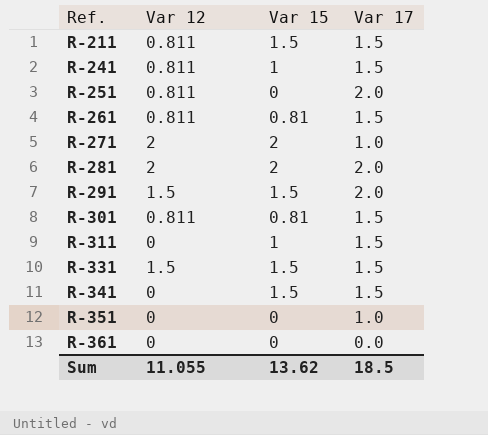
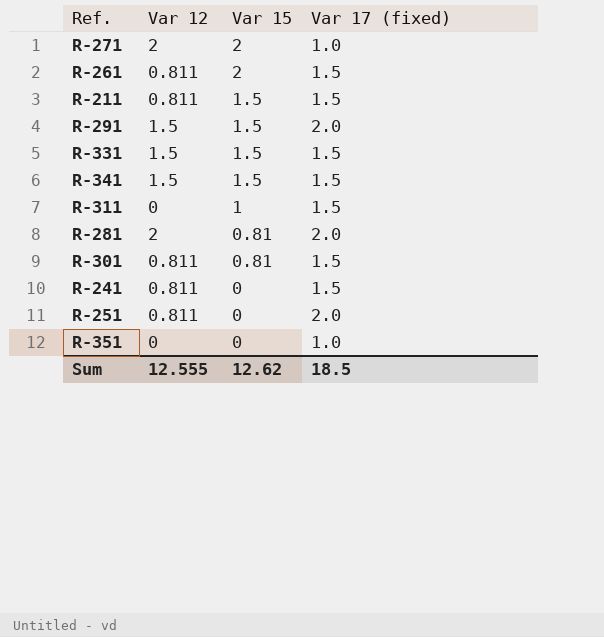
row order: Ref. ascending -> Var 15 descending
column name: Var 17 -> Var 17 (fixed)
row R-361: 0 | 0 | 0.0 -> none
R-261 | Var 15: 0.81 -> 2
R-341 | Var 12: 0 -> 1.5
R-281 | Var 15: 2 -> 0.81
R-241 | Var 15: 1 -> 0
Sum | Var 12: 11.055 -> 12.555
Sum | Var 15: 13.62 -> 12.62

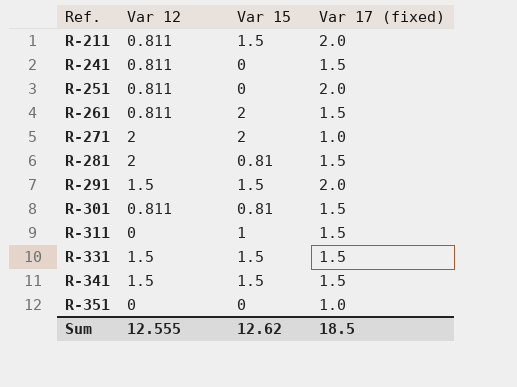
row order: Var 15 descending -> Ref. ascending
R-211 | Var 17 (fixed): 1.5 -> 2.0
R-281 | Var 17 (fixed): 2.0 -> 1.5

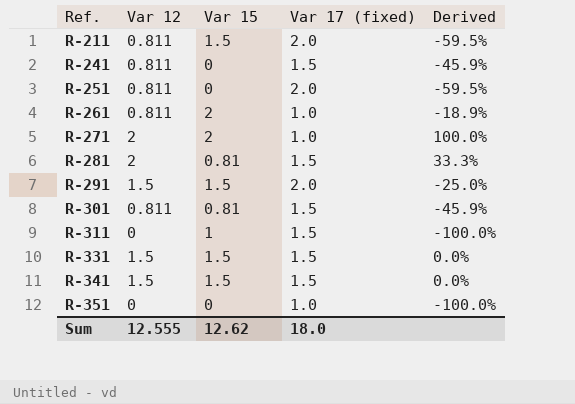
column Derived | formula: none -> ([Var 12] - [Var 17 (fixed)]) / [Var 17 (fixed)]
R-261 | Var 17 (fixed): 1.5 -> 1.0
Sum | Var 17 (fixed): 18.5 -> 18.0

